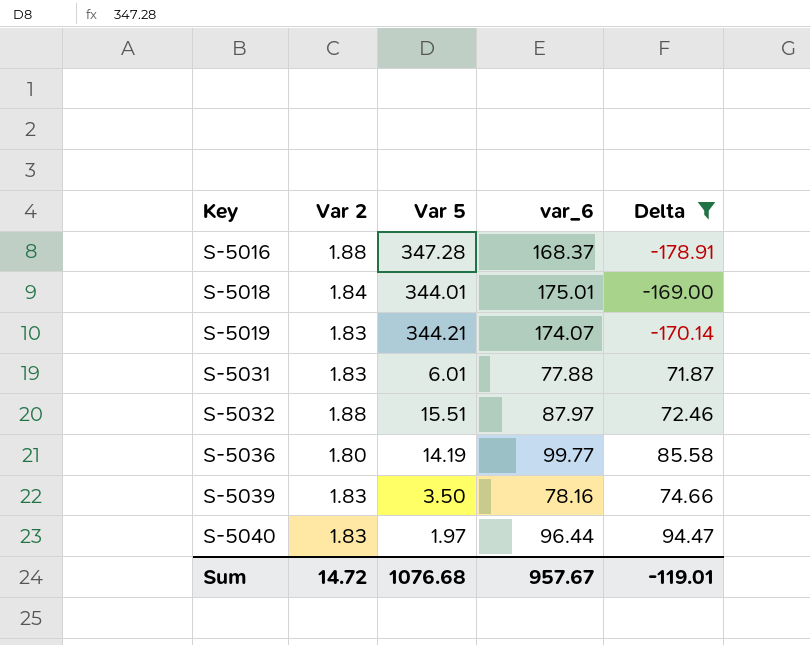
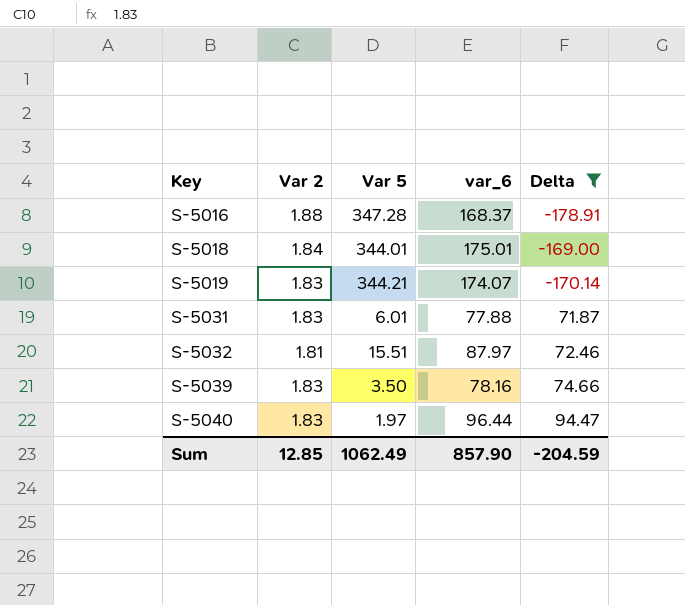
row S-5036: 1.80 | 14.19 | 99.77 | 85.58 -> none
S-5032 | Var 2: 1.88 -> 1.81
Sum | Var 2: 14.72 -> 12.85
Sum | Var 5: 1076.68 -> 1062.49
Sum | var_6: 957.67 -> 857.90
Sum | Delta: -119.01 -> -204.59

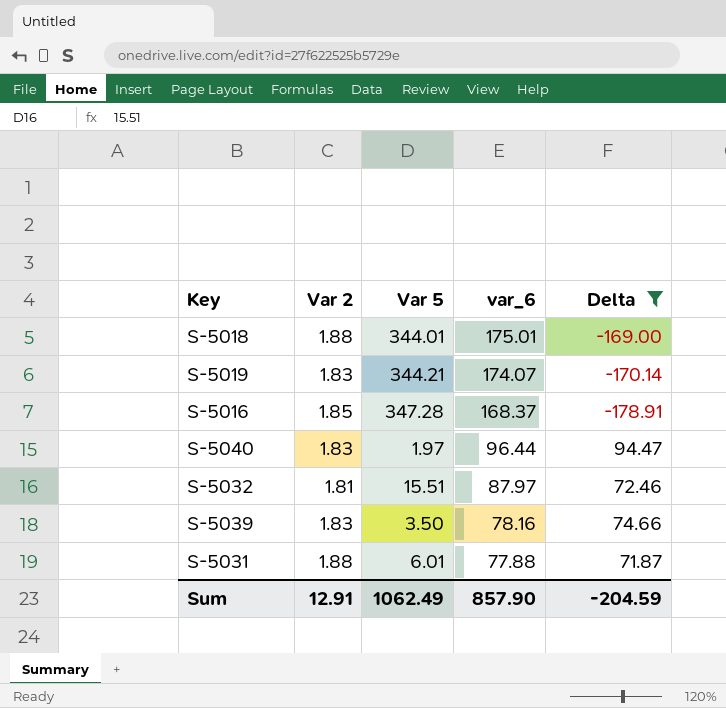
row order: Key ascending -> var_6 descending
S-5018 | Var 2: 1.84 -> 1.88
S-5016 | Var 2: 1.88 -> 1.85
S-5031 | Var 2: 1.83 -> 1.88
Sum | Var 2: 12.85 -> 12.91

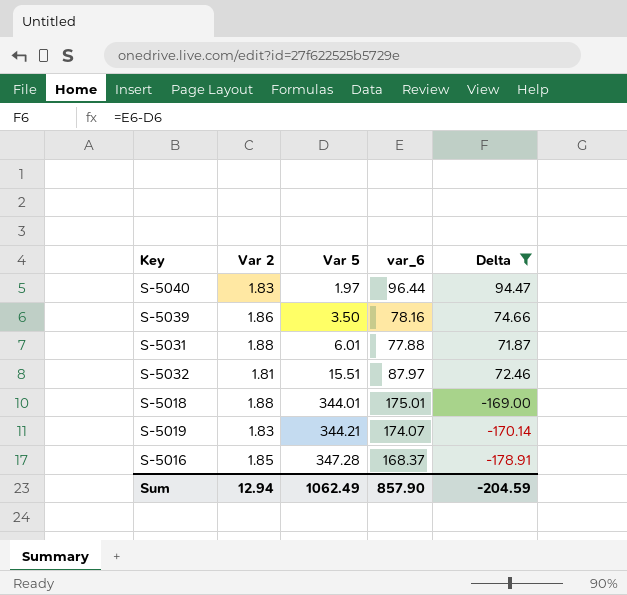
row order: var_6 descending -> Var 5 ascending
S-5039 | Var 2: 1.83 -> 1.86
Sum | Var 2: 12.91 -> 12.94

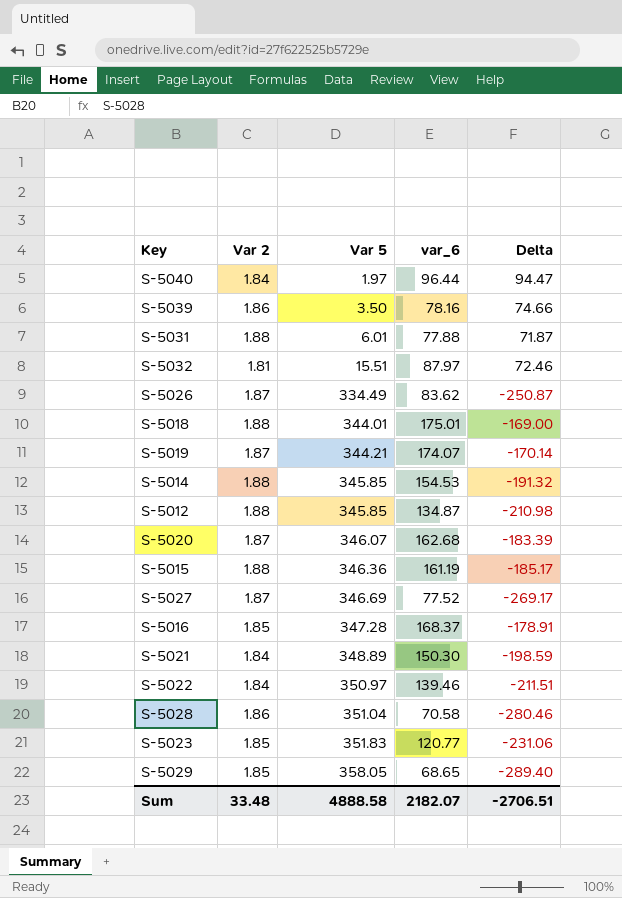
filter: Delta >= -178.91 -> none
S-5040 | Var 2: 1.83 -> 1.84
S-5019 | Var 2: 1.83 -> 1.87
Sum | Var 2: 12.94 -> 33.48
Sum | Var 5: 1062.49 -> 4888.58
Sum | var_6: 857.90 -> 2182.07
Sum | Delta: -204.59 -> -2706.51

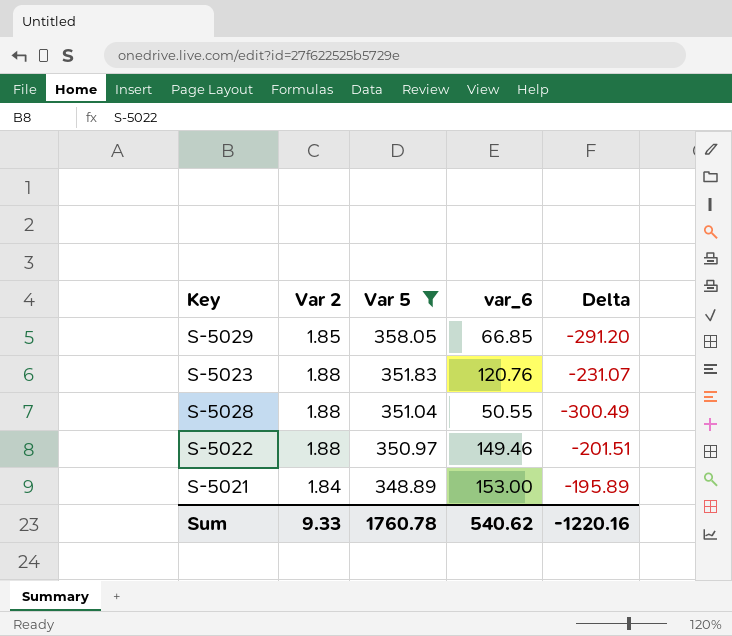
filter: none -> Var 5 >= 348.89
row order: Var 5 ascending -> Var 5 descending
S-5029 | var_6: 68.65 -> 66.85
S-5029 | Delta: -289.40 -> -291.20
S-5023 | Var 2: 1.85 -> 1.88
S-5023 | var_6: 120.77 -> 120.76
S-5023 | Delta: -231.06 -> -231.07
S-5028 | Var 2: 1.86 -> 1.88
S-5028 | var_6: 70.58 -> 50.55
S-5028 | Delta: -280.46 -> -300.49
S-5022 | Var 2: 1.84 -> 1.88
S-5022 | var_6: 139.46 -> 149.46
S-5022 | Delta: -211.51 -> -201.51
S-5021 | var_6: 150.30 -> 153.00
S-5021 | Delta: -198.59 -> -195.89
Sum | Var 2: 33.48 -> 9.33
Sum | Var 5: 4888.58 -> 1760.78
Sum | var_6: 2182.07 -> 540.62
Sum | Delta: -2706.51 -> -1220.16

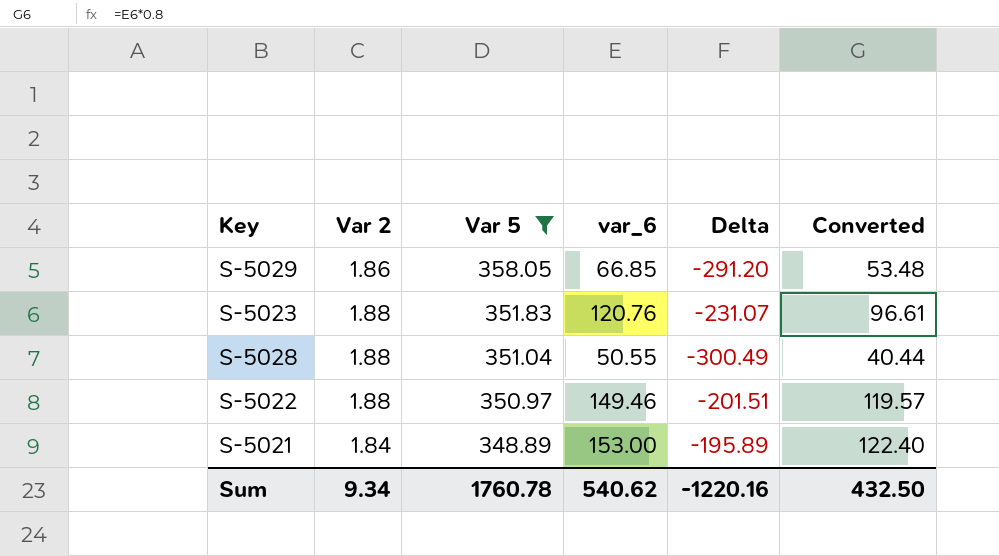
column Converted | formula: none -> [var_6] * 0.8
S-5029 | Var 2: 1.85 -> 1.86
Sum | Var 2: 9.33 -> 9.34

